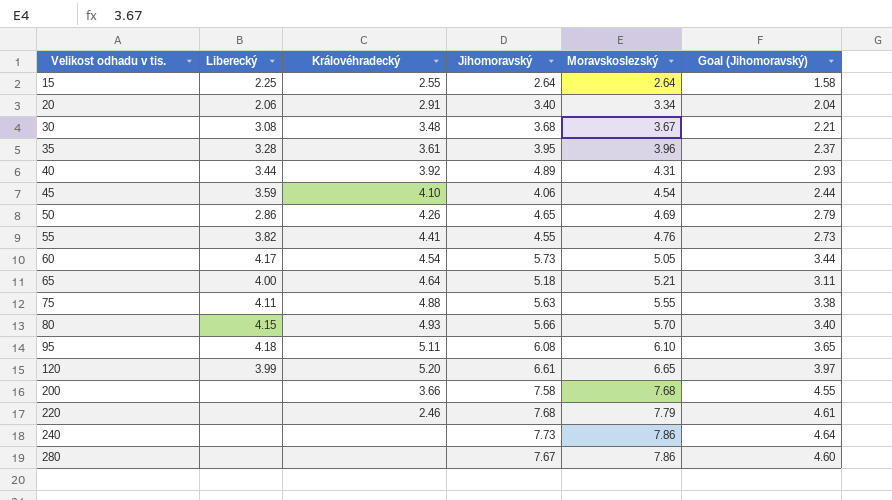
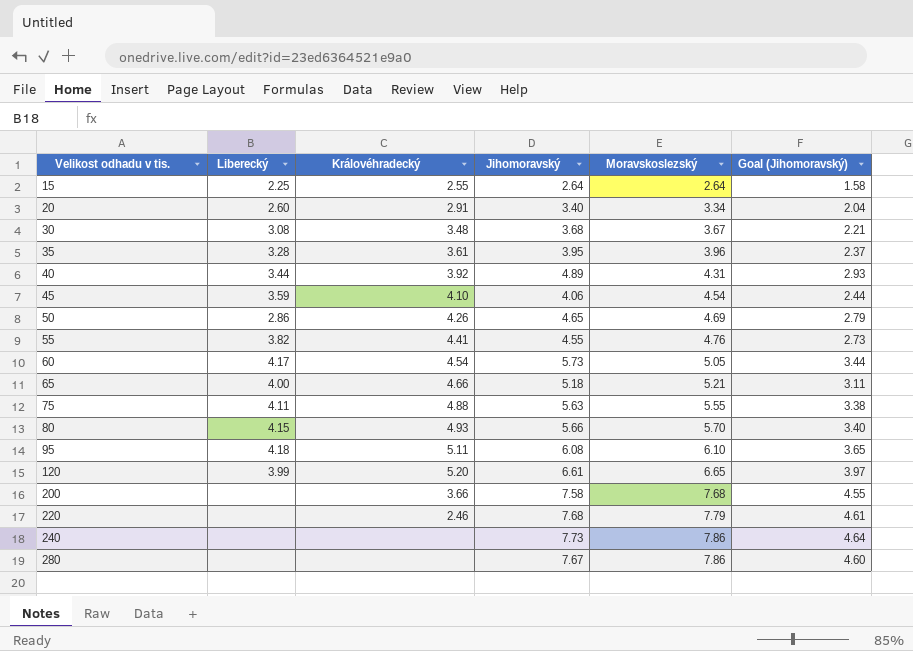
20 | Liberecký: 2.06 -> 2.60
65 | Královéhradecký: 4.64 -> 4.66

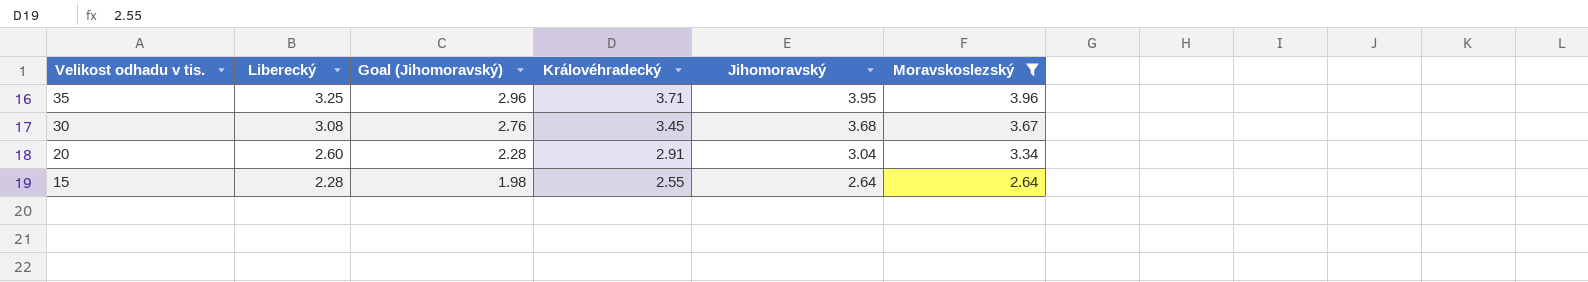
filter: none -> Moravskoslezský <= 3.96
row order: Velikost odhadu v tis. ascending -> Velikost odhadu v tis. descending
column Goal (Jihomoravský) | formula: [Jihomoravský] * 0.6 -> [Jihomoravský] * 0.75
column Goal (Jihomoravský) | position: 6 -> 3
35 | Liberecký: 3.28 -> 3.25
35 | Královéhradecký: 3.61 -> 3.71
30 | Královéhradecký: 3.48 -> 3.45
20 | Jihomoravský: 3.40 -> 3.04
15 | Liberecký: 2.25 -> 2.28

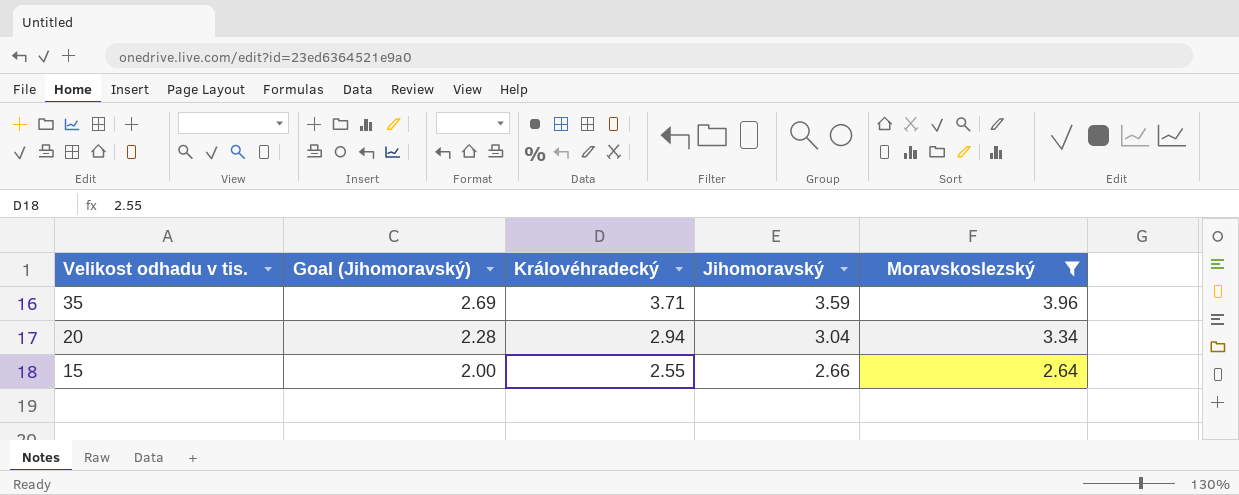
column Liberecký | position: 2 -> none
row 30: 3.08 | 2.76 | 3.45 | 3.68 | 3.67 -> none
35 | Goal (Jihomoravský): 2.96 -> 2.69
35 | Jihomoravský: 3.95 -> 3.59
20 | Královéhradecký: 2.91 -> 2.94
15 | Goal (Jihomoravský): 1.98 -> 2.00
15 | Jihomoravský: 2.64 -> 2.66

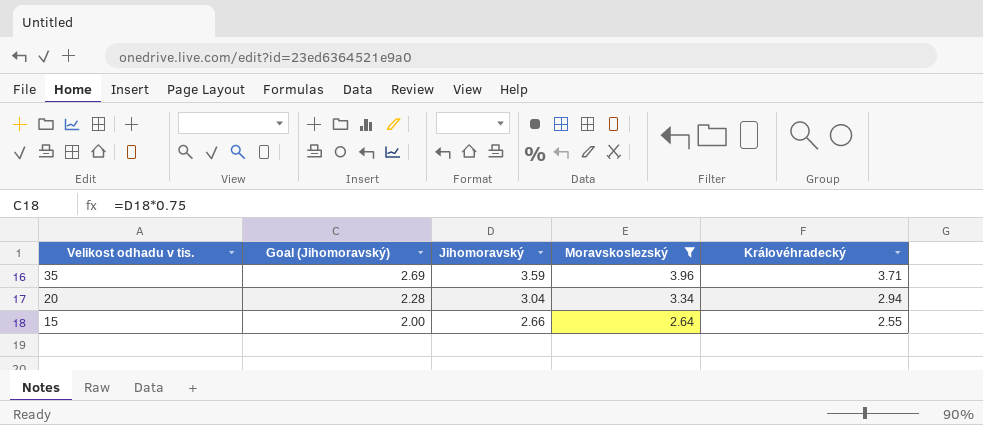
column Královéhradecký | position: 3 -> 5

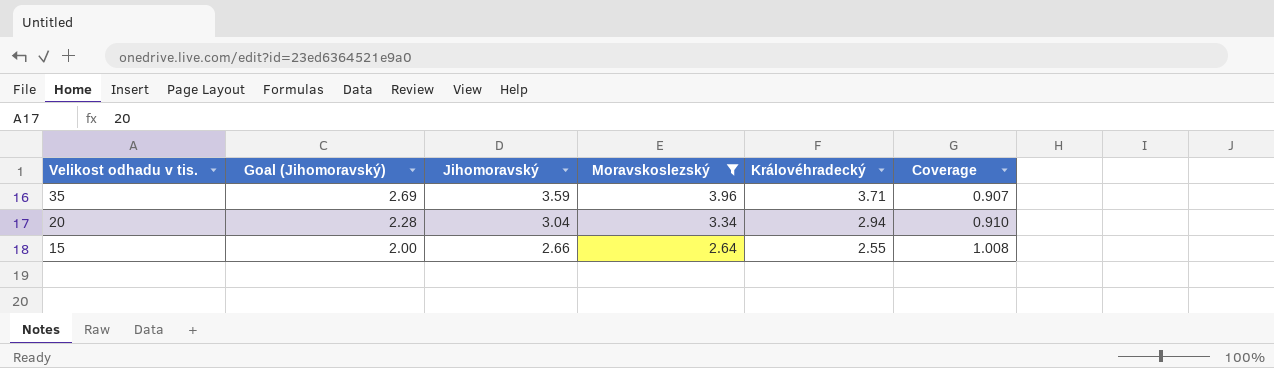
column Coverage | formula: none -> [Jihomoravský] / [Moravskoslezský]

